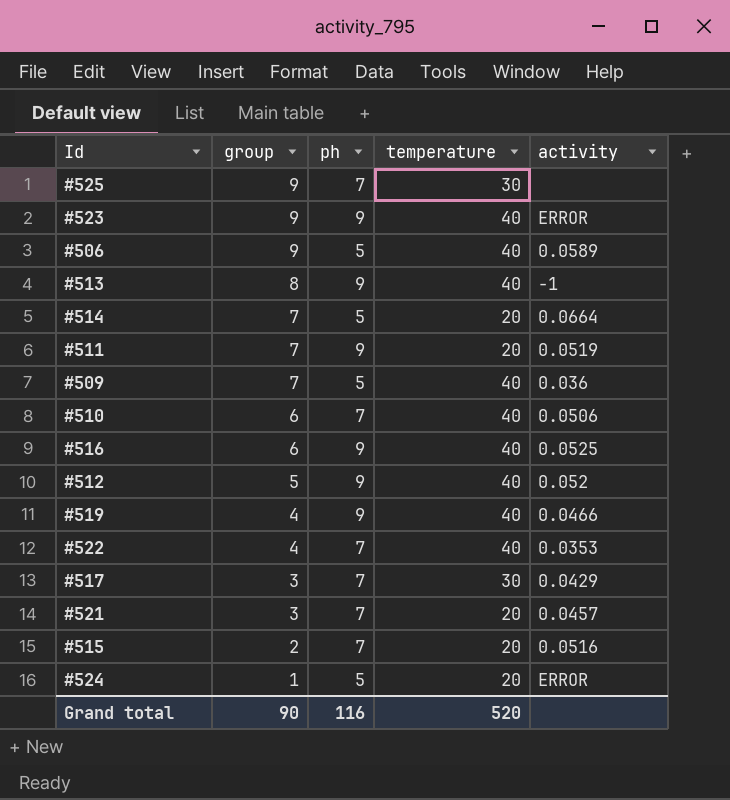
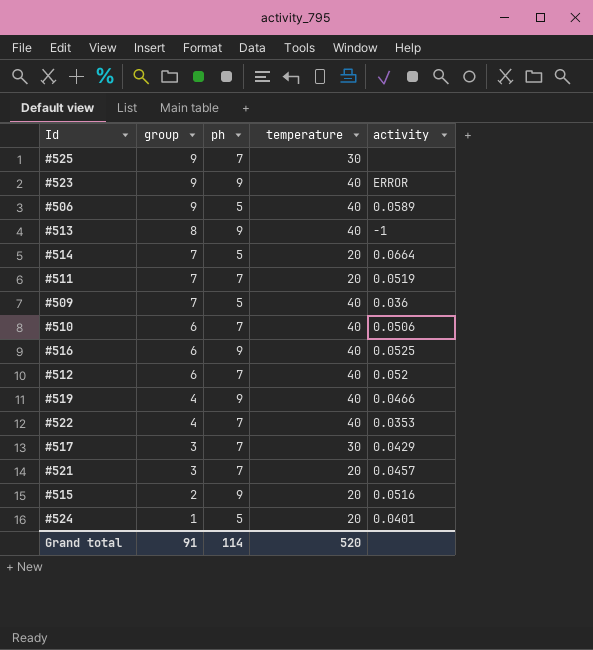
#511 | ph: 9 -> 7
#512 | group: 5 -> 6
#512 | ph: 9 -> 7
#515 | ph: 7 -> 9
#524 | activity: ERROR -> 0.0401
Grand total | group: 90 -> 91
Grand total | ph: 116 -> 114

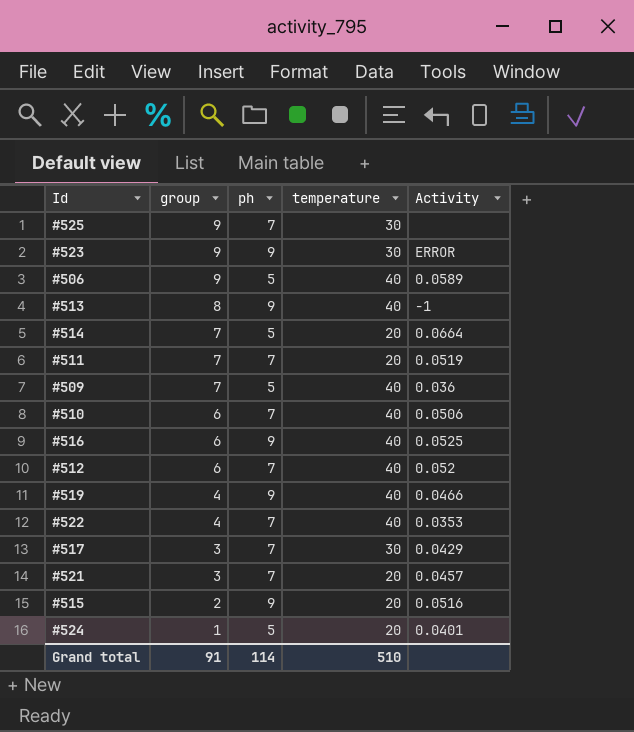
column name: activity -> Activity
#523 | temperature: 40 -> 30
Grand total | temperature: 520 -> 510

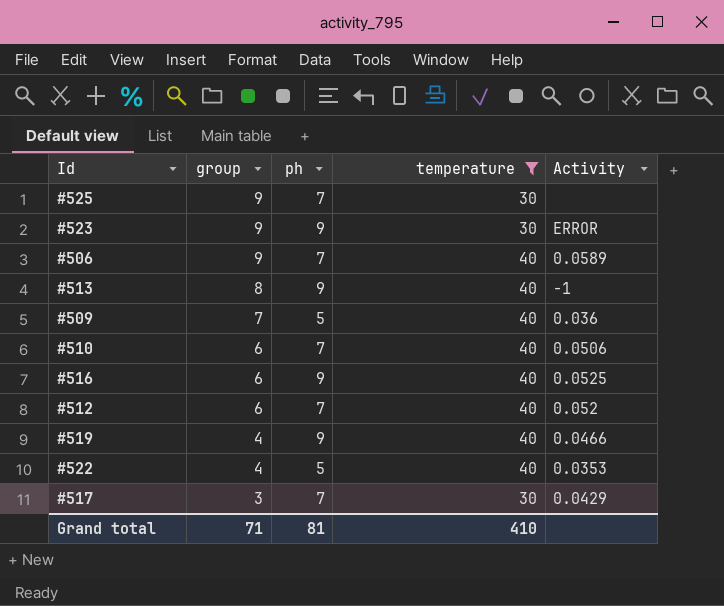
filter: none -> temperature != 20
#506 | ph: 5 -> 7
#522 | ph: 7 -> 5
Grand total | group: 91 -> 71
Grand total | ph: 114 -> 81
Grand total | temperature: 510 -> 410

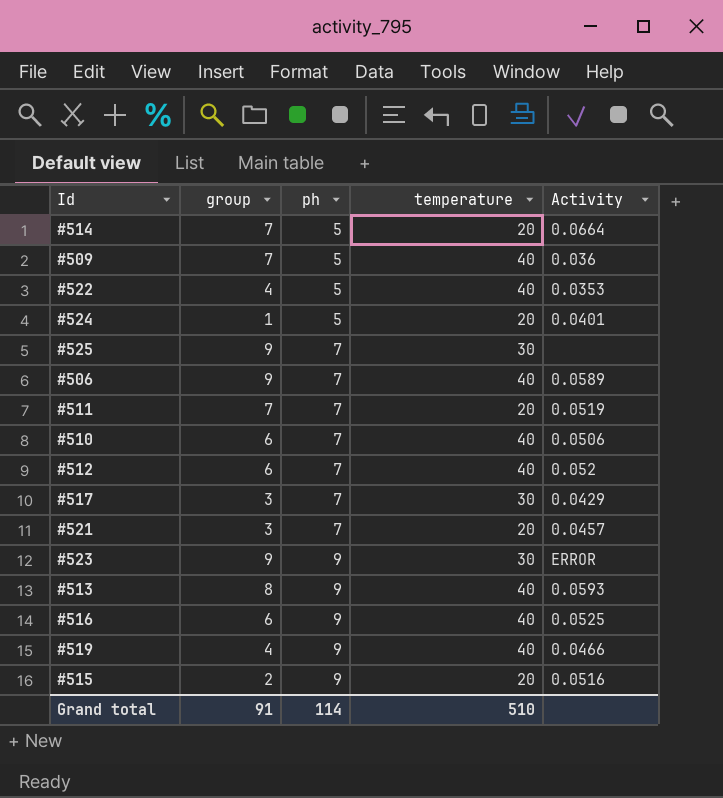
filter: temperature != 20 -> none
row order: group descending -> ph ascending
#513 | Activity: -1 -> 0.0593
Grand total | group: 71 -> 91
Grand total | ph: 81 -> 114
Grand total | temperature: 410 -> 510

